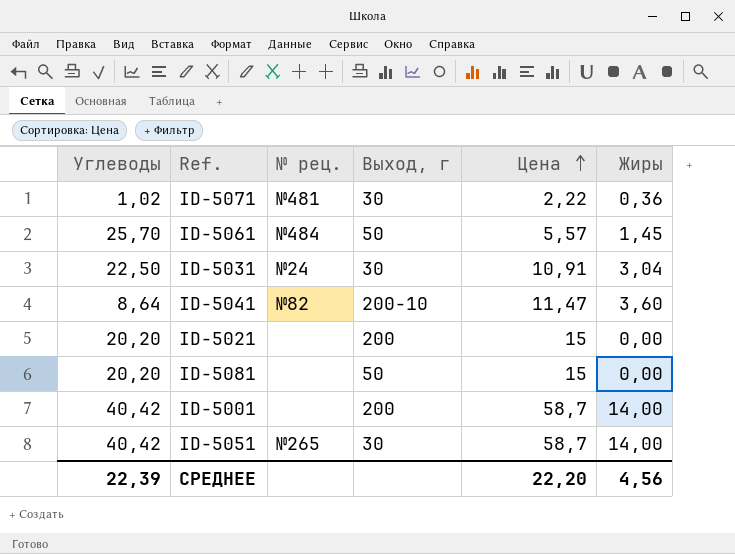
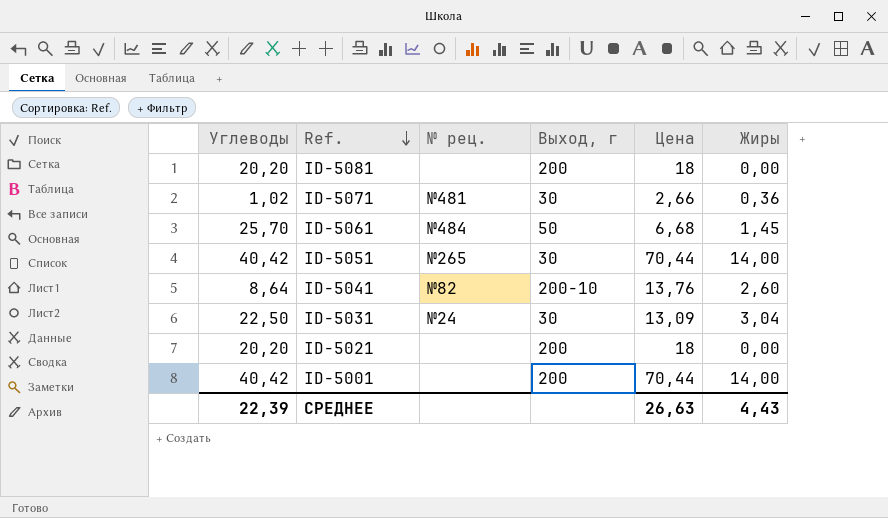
row order: Цена ascending -> Ref. descending
ID-5081 | Выход, г: 50 -> 200
ID-5081 | Цена: 15 -> 18
ID-5071 | Цена: 2,22 -> 2,66
ID-5061 | Цена: 5,57 -> 6,68
ID-5051 | Цена: 58,7 -> 70,44
ID-5041 | Цена: 11,47 -> 13,76
ID-5041 | Жиры: 3,60 -> 2,60
ID-5031 | Цена: 10,91 -> 13,09
ID-5021 | Цена: 15 -> 18
ID-5001 | Цена: 58,7 -> 70,44
СРЕДНЕЕ | Цена: 22,20 -> 26,63
СРЕДНЕЕ | Жиры: 4,56 -> 4,43

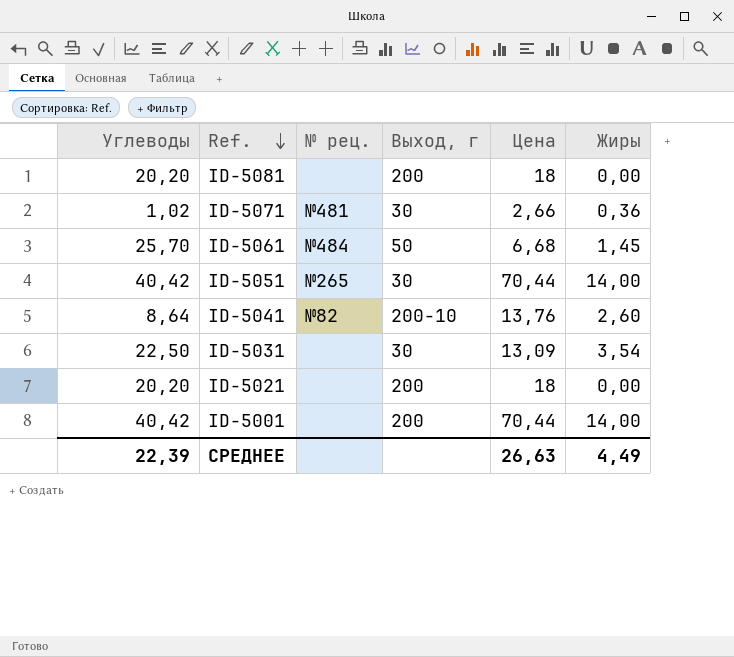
ID-5031 | № рец.: №24 -> none
ID-5031 | Жиры: 3,04 -> 3,54
СРЕДНЕЕ | Жиры: 4,43 -> 4,49

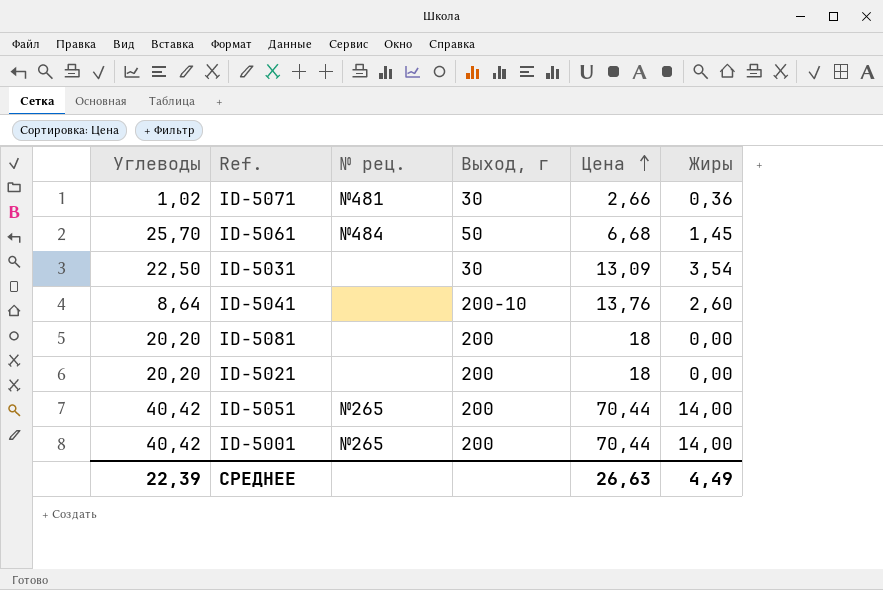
row order: Ref. descending -> Цена ascending
ID-5041 | № рец.: №82 -> none
ID-5051 | Выход, г: 30 -> 200
ID-5001 | № рец.: none -> №265

